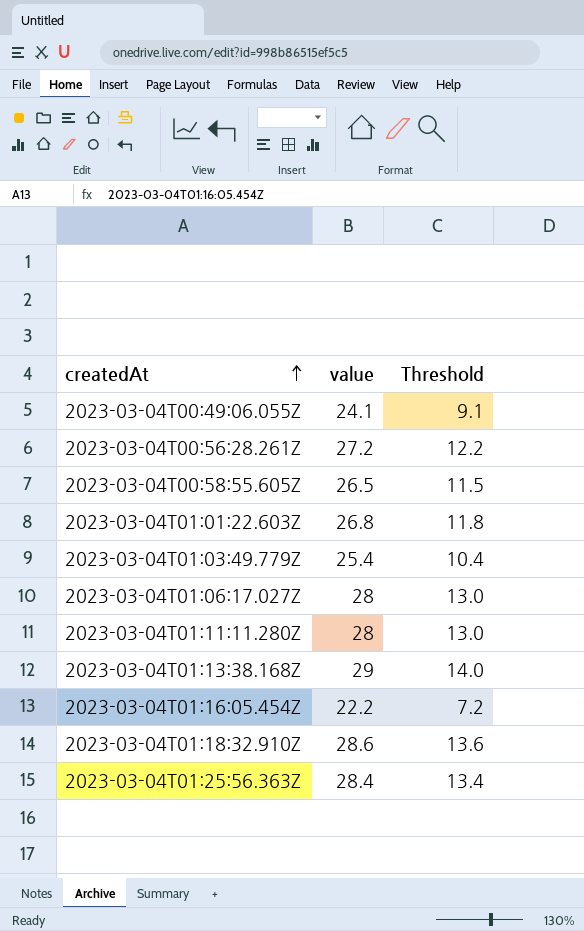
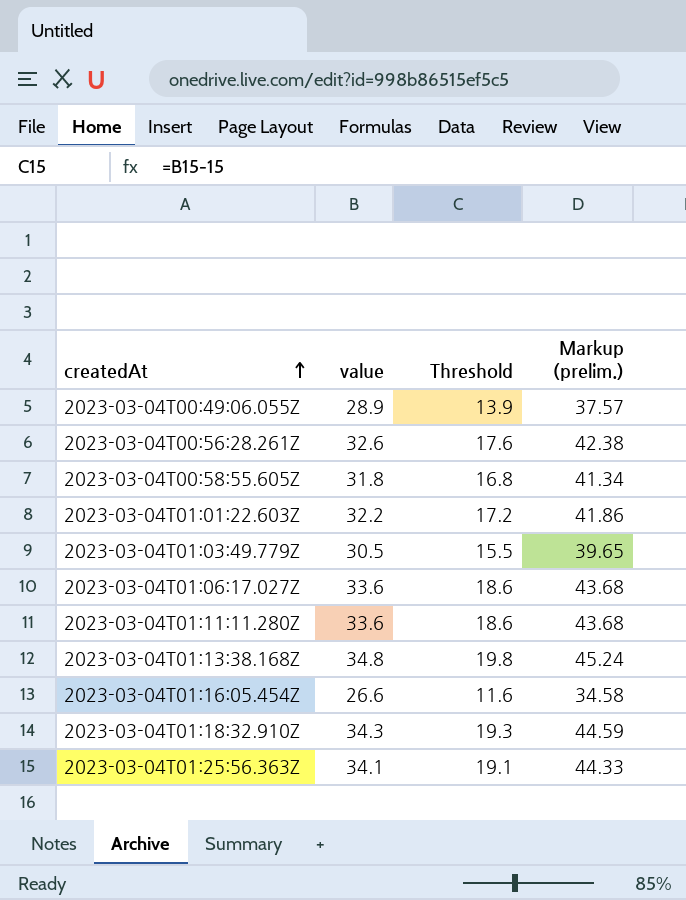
column Markup (prelim.) | formula: none -> [value] * 1.3
2023-03-04T00:49:06.055Z | value: 24.1 -> 28.9
2023-03-04T00:49:06.055Z | Threshold: 9.1 -> 13.9
2023-03-04T00:56:28.261Z | value: 27.2 -> 32.6
2023-03-04T00:56:28.261Z | Threshold: 12.2 -> 17.6
2023-03-04T00:58:55.605Z | value: 26.5 -> 31.8
2023-03-04T00:58:55.605Z | Threshold: 11.5 -> 16.8
2023-03-04T01:01:22.603Z | value: 26.8 -> 32.2
2023-03-04T01:01:22.603Z | Threshold: 11.8 -> 17.2
2023-03-04T01:03:49.779Z | value: 25.4 -> 30.5
2023-03-04T01:03:49.779Z | Threshold: 10.4 -> 15.5
2023-03-04T01:06:17.027Z | value: 28 -> 33.6
2023-03-04T01:06:17.027Z | Threshold: 13.0 -> 18.6
2023-03-04T01:11:11.280Z | value: 28 -> 33.6
2023-03-04T01:11:11.280Z | Threshold: 13.0 -> 18.6
2023-03-04T01:13:38.168Z | value: 29 -> 34.8
2023-03-04T01:13:38.168Z | Threshold: 14.0 -> 19.8
2023-03-04T01:16:05.454Z | value: 22.2 -> 26.6
2023-03-04T01:16:05.454Z | Threshold: 7.2 -> 11.6
2023-03-04T01:18:32.910Z | value: 28.6 -> 34.3
2023-03-04T01:18:32.910Z | Threshold: 13.6 -> 19.3
2023-03-04T01:25:56.363Z | value: 28.4 -> 34.1
2023-03-04T01:25:56.363Z | Threshold: 13.4 -> 19.1

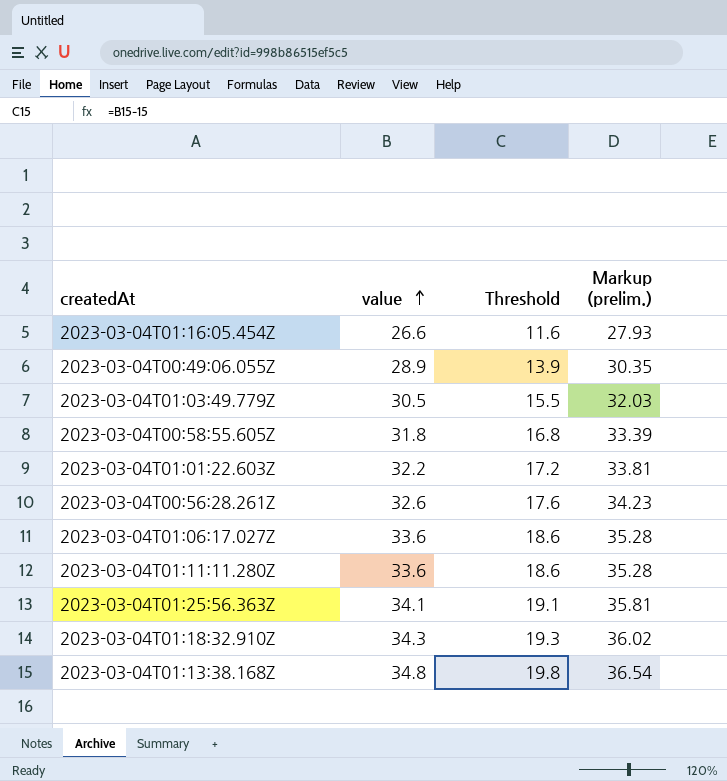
row order: createdAt ascending -> value ascending
column Markup (prelim.) | formula: [value] * 1.3 -> [value] * 1.05

